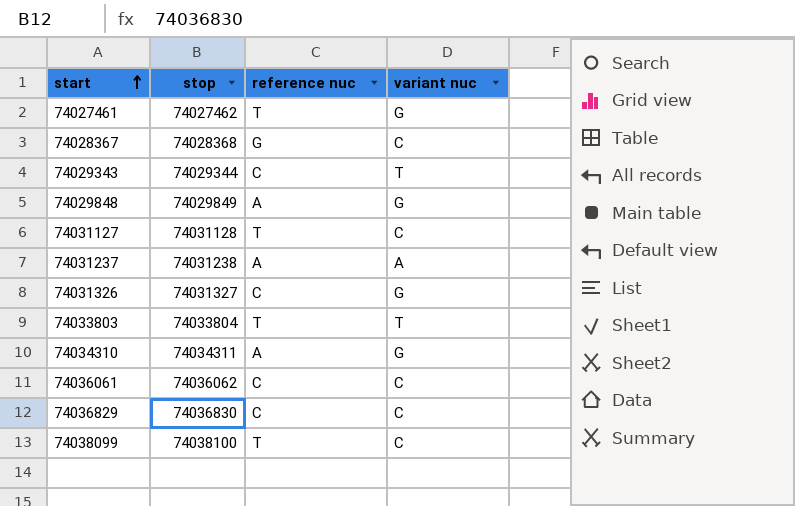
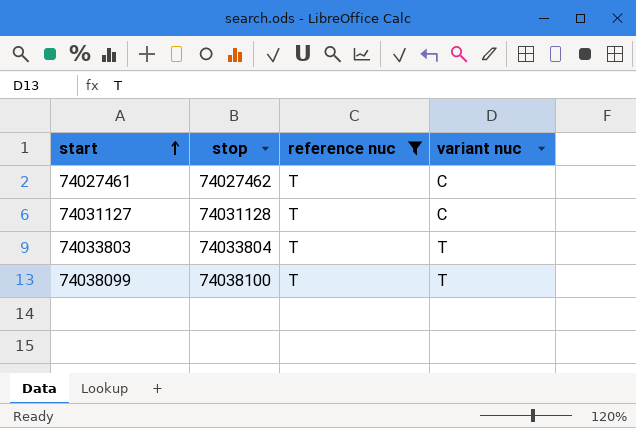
filter: none -> reference nuc = T
74027461 | variant nuc: G -> C
74038099 | variant nuc: C -> T

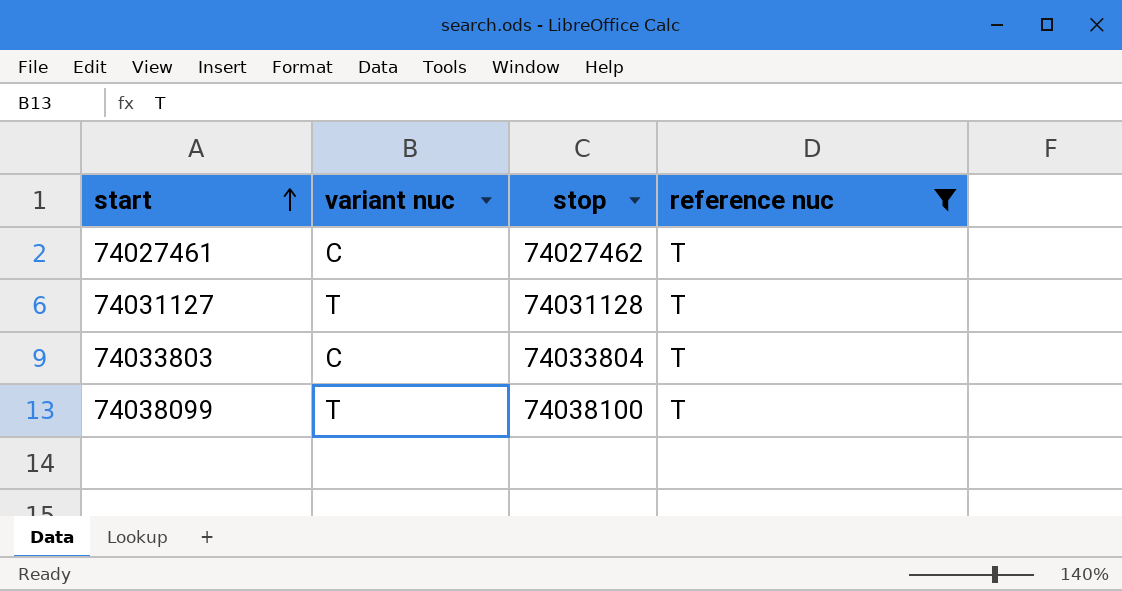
column variant nuc | position: 4 -> 2
74031127 | variant nuc: C -> T
74033803 | variant nuc: T -> C

